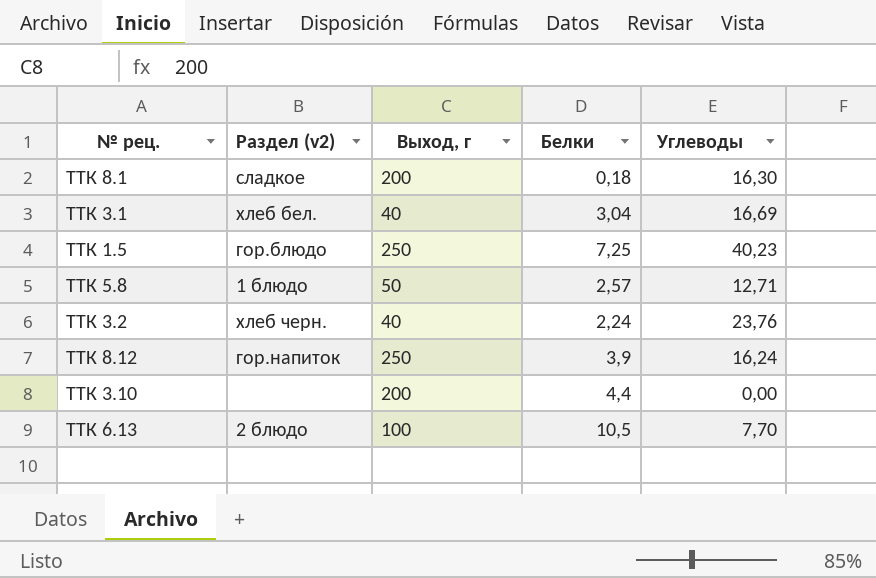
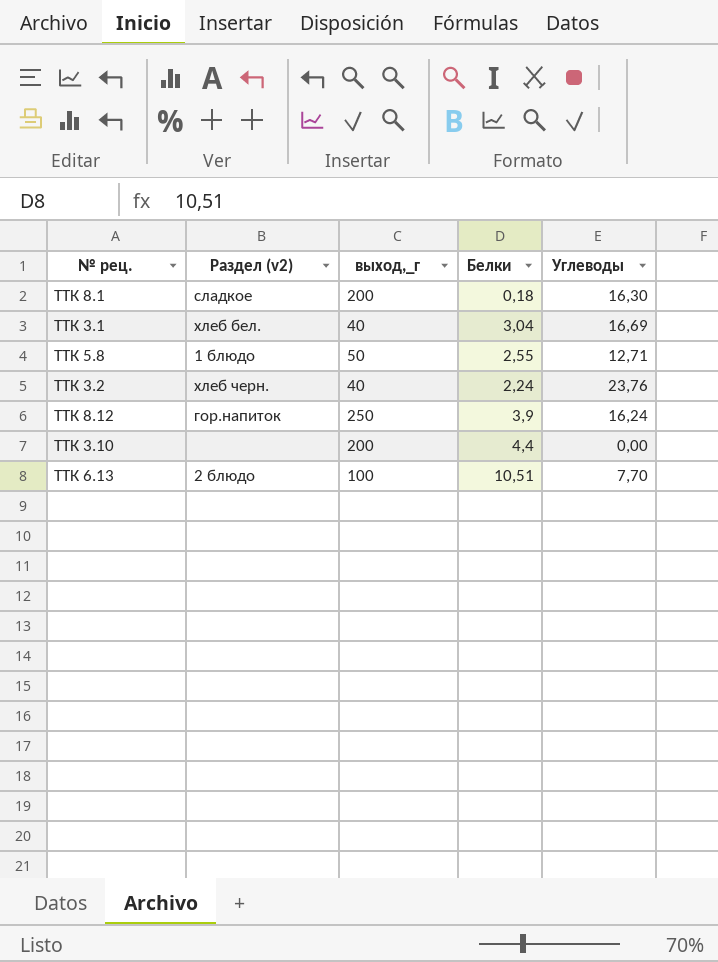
column name: Выход, г -> выход,_г
row ТТК 1.5: гор.блюдо | 250 | 7,25 | 40,23 -> none
ТТК 5.8 | Белки: 2,57 -> 2,55
ТТК 6.13 | Белки: 10,5 -> 10,51

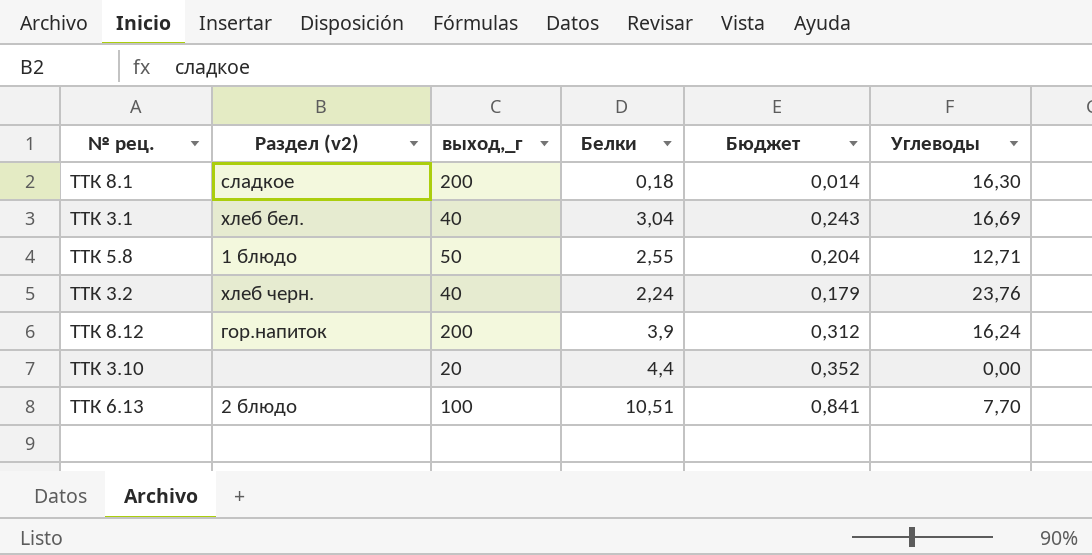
column Бюджет | formula: none -> [Белки] * 0,08
ТТК 8.12 | выход,_г: 250 -> 200
ТТК 3.10 | выход,_г: 200 -> 20

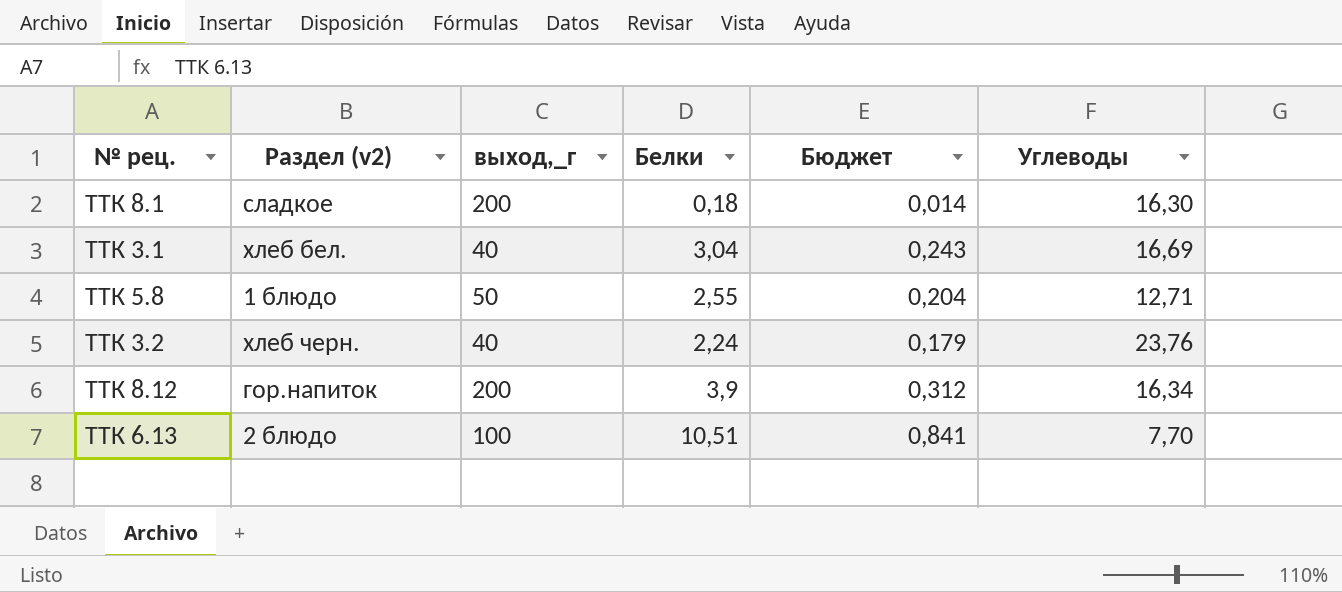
row ТТК 3.10: none | 20 | 4,4 | 0,352 | 0,00 -> none
ТТК 8.12 | Углеводы: 16,24 -> 16,34

